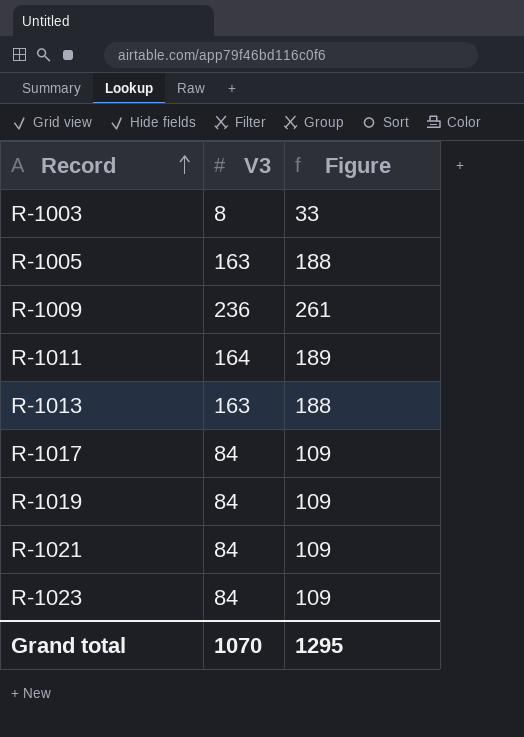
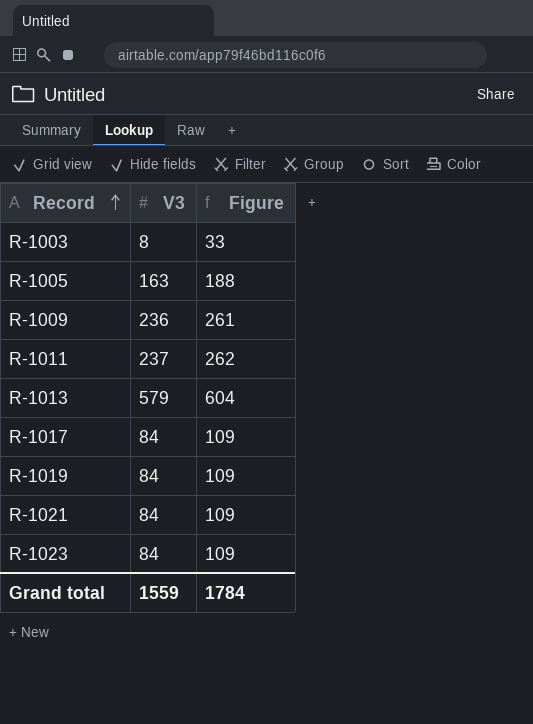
R-1011 | V3: 164 -> 237
R-1011 | Figure: 189 -> 262
R-1013 | V3: 163 -> 579
R-1013 | Figure: 188 -> 604
Grand total | V3: 1070 -> 1559
Grand total | Figure: 1295 -> 1784

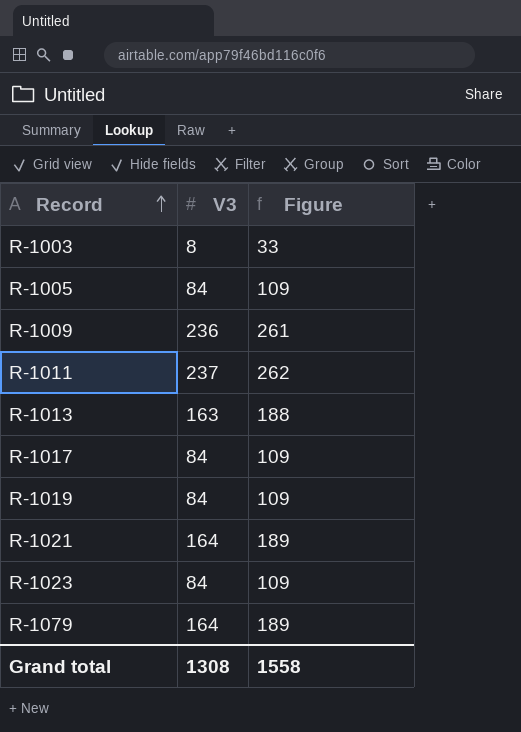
R-1005 | V3: 163 -> 84
R-1005 | Figure: 188 -> 109
R-1013 | V3: 579 -> 163
R-1013 | Figure: 604 -> 188
R-1021 | V3: 84 -> 164
R-1021 | Figure: 109 -> 189
row R-1079: none -> 164 | 189
Grand total | V3: 1559 -> 1308
Grand total | Figure: 1784 -> 1558

